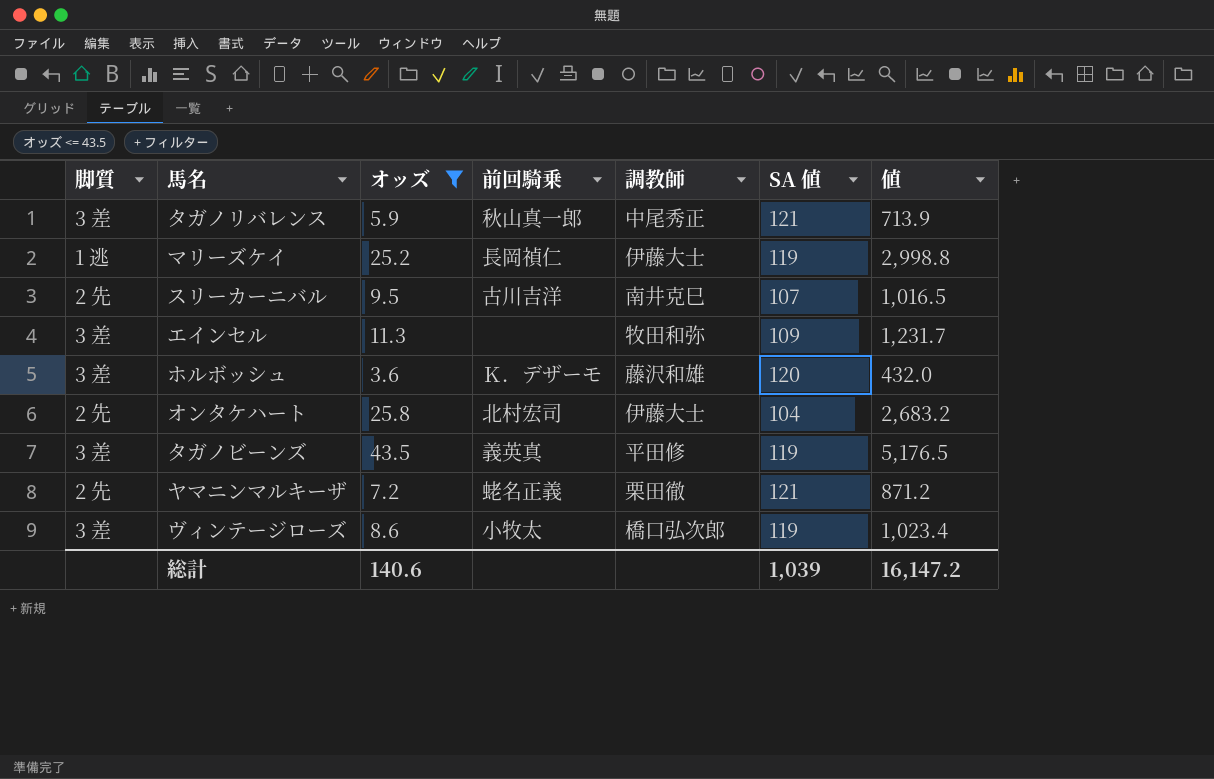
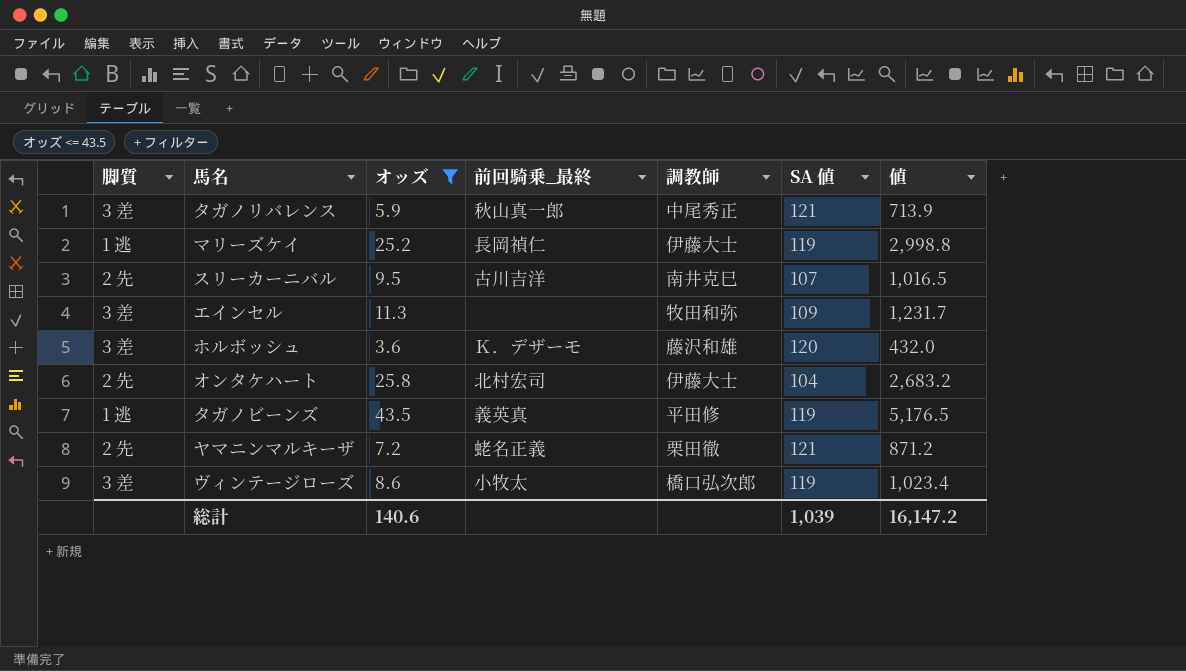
column name: 前回騎乗 -> 前回騎乗_最終
タガノビーンズ | 脚質: 3 差 -> 1 逃

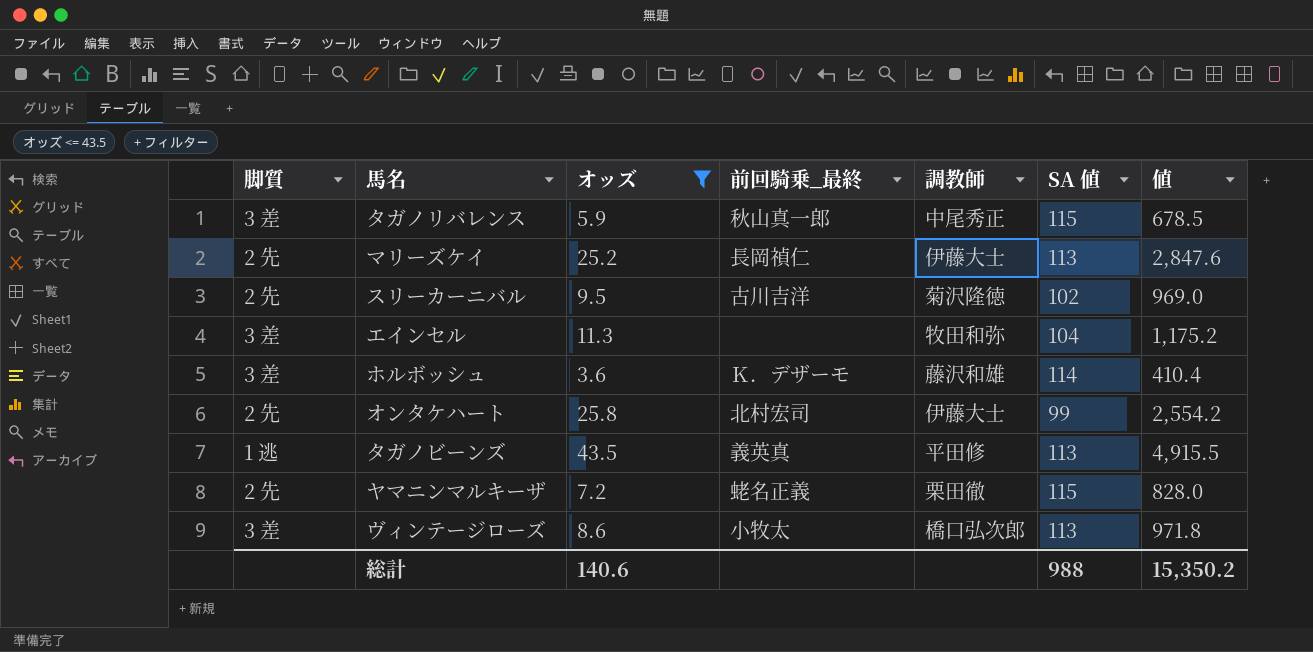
タガノリバレンス | SA 値: 121 -> 115
タガノリバレンス | 値: 713.9 -> 678.5
マリーズケイ | 脚質: 1 逃 -> 2 先
マリーズケイ | SA 値: 119 -> 113
マリーズケイ | 値: 2,998.8 -> 2,847.6
スリーカーニバル | 調教師: 南井克巳 -> 菊沢隆徳
スリーカーニバル | SA 値: 107 -> 102
スリーカーニバル | 値: 1,016.5 -> 969.0
エインセル | SA 値: 109 -> 104
エインセル | 値: 1,231.7 -> 1,175.2
ホルボッシュ | SA 値: 120 -> 114
ホルボッシュ | 値: 432.0 -> 410.4
オンタケハート | SA 値: 104 -> 99
オンタケハート | 値: 2,683.2 -> 2,554.2
タガノビーンズ | SA 値: 119 -> 113
タガノビーンズ | 値: 5,176.5 -> 4,915.5
ヤマニンマルキーザ | SA 値: 121 -> 115
ヤマニンマルキーザ | 値: 871.2 -> 828.0
ヴィンテージローズ | SA 値: 119 -> 113
ヴィンテージローズ | 値: 1,023.4 -> 971.8
総計 | SA 値: 1,039 -> 988
総計 | 値: 16,147.2 -> 15,350.2

